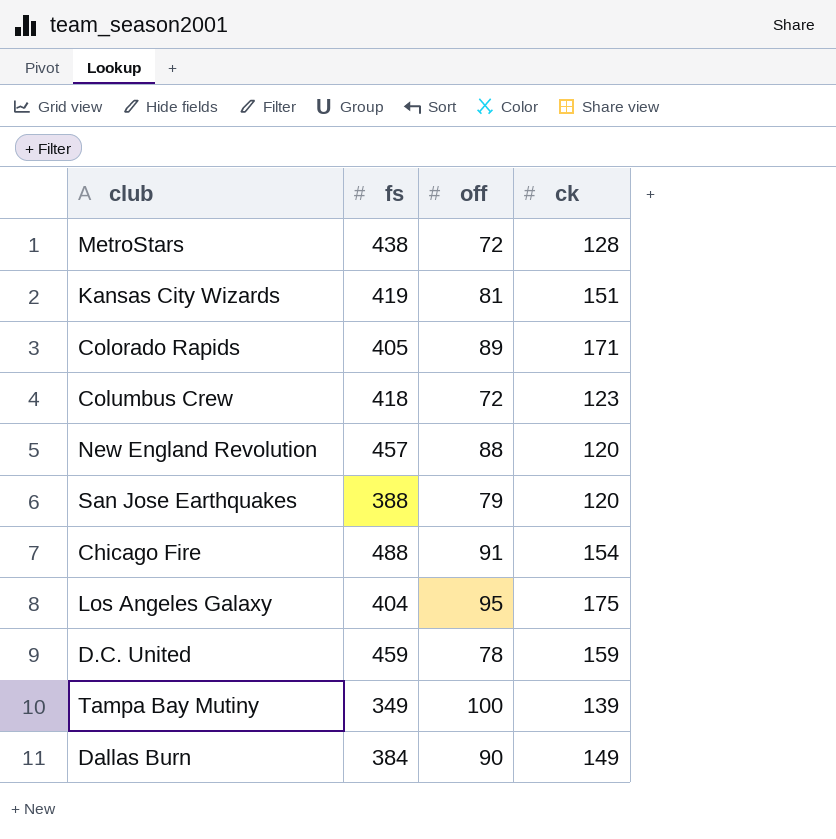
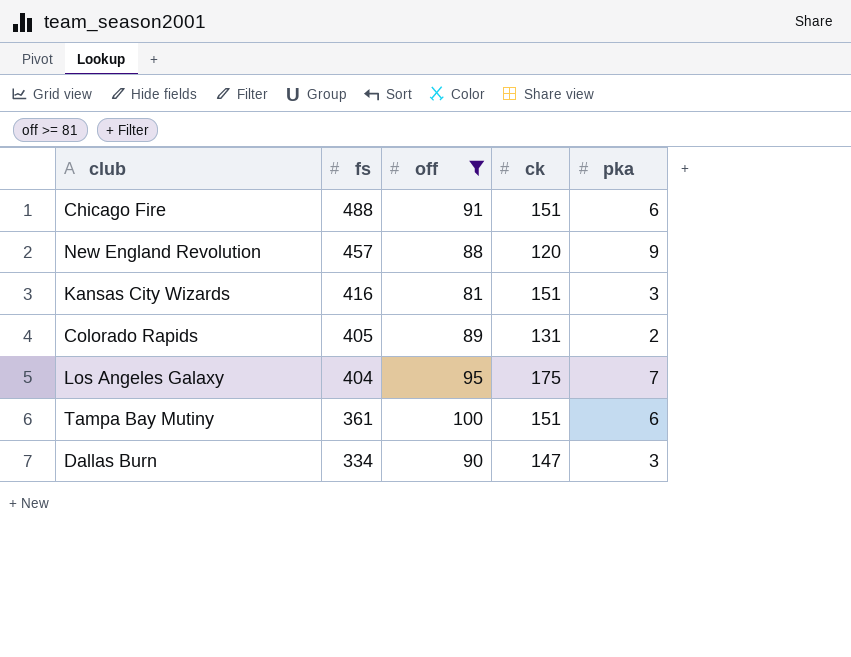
filter: none -> off >= 81
row order: none -> fs descending
column pka | position: none -> 5
Chicago Fire | ck: 154 -> 151
Kansas City Wizards | fs: 419 -> 416
Colorado Rapids | ck: 171 -> 131
Tampa Bay Mutiny | fs: 349 -> 361
Tampa Bay Mutiny | ck: 139 -> 151
Dallas Burn | fs: 384 -> 334
Dallas Burn | ck: 149 -> 147

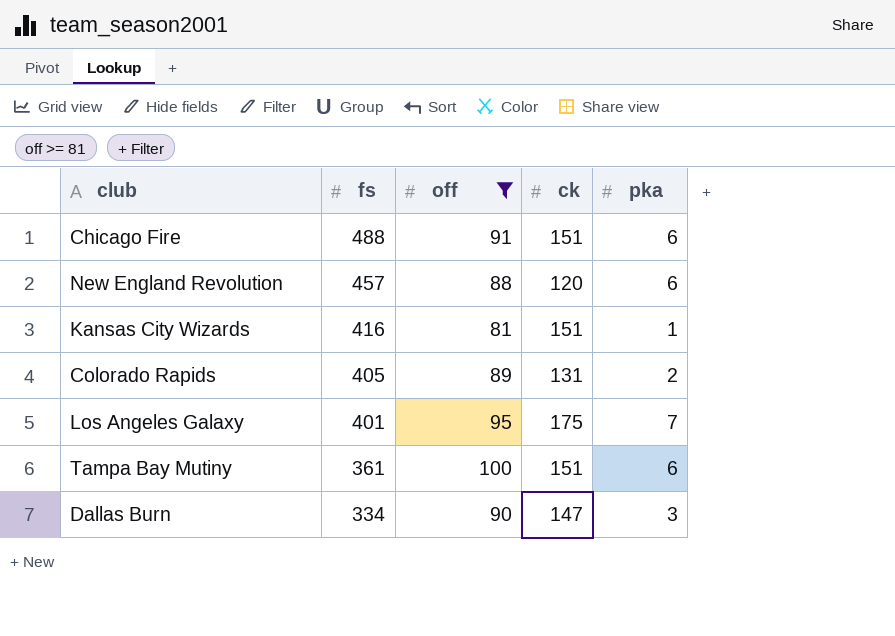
New England Revolution | pka: 9 -> 6
Kansas City Wizards | pka: 3 -> 1
Los Angeles Galaxy | fs: 404 -> 401

